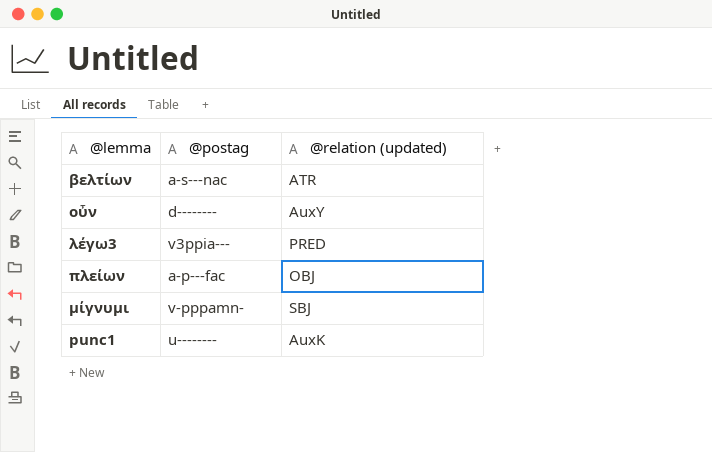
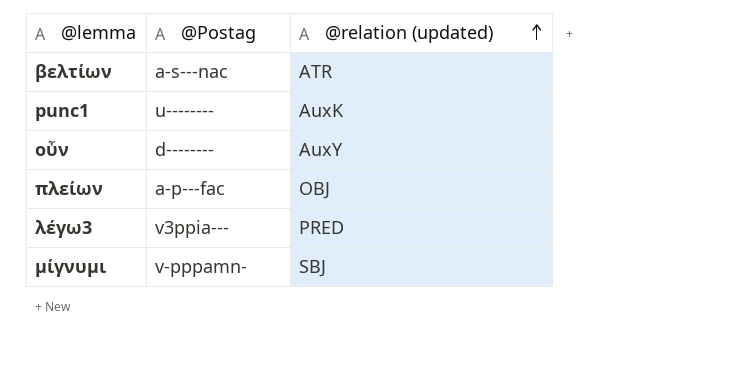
row order: none -> @relation (updated) ascending
column name: @postag -> @Postag

